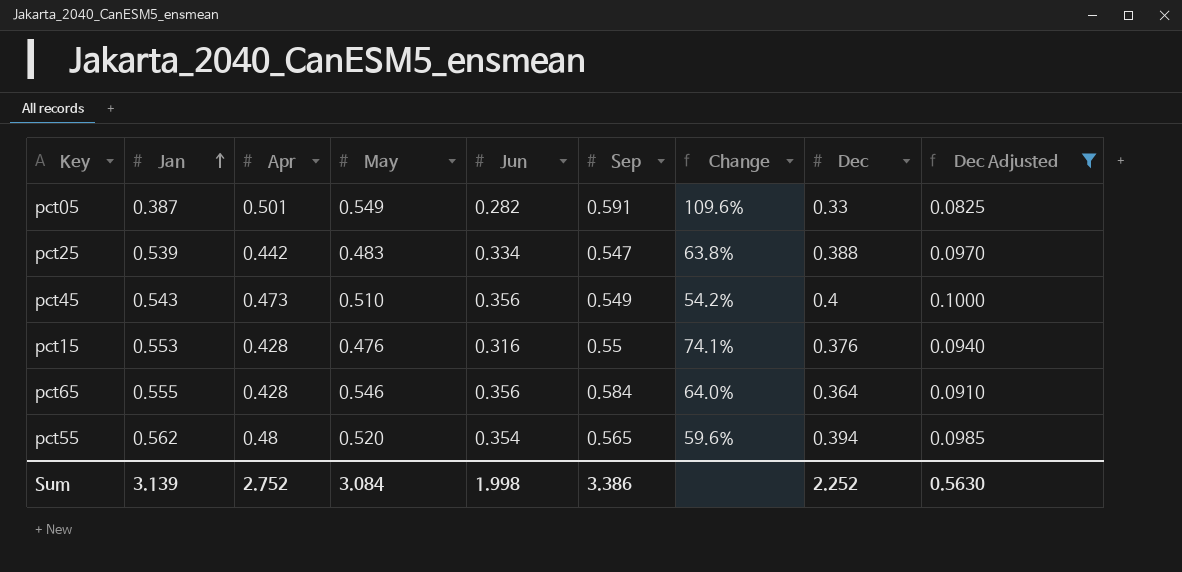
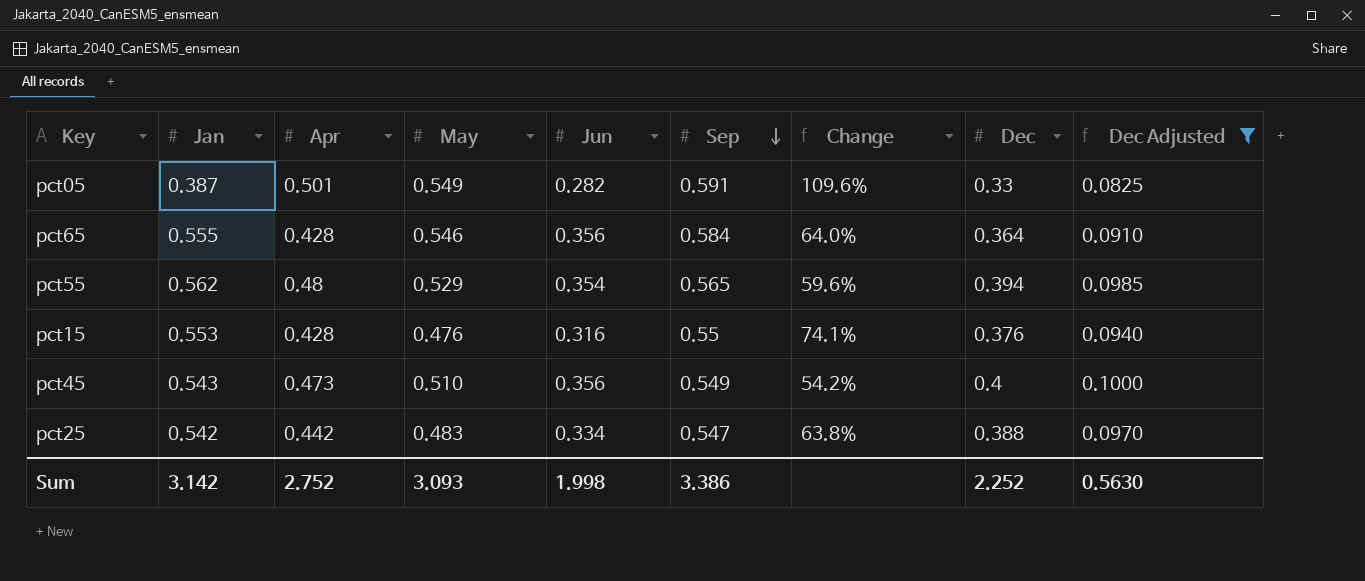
row order: Jan ascending -> Sep descending
pct55 | May: 0.520 -> 0.529
pct25 | Jan: 0.539 -> 0.542
Sum | Jan: 3.139 -> 3.142
Sum | May: 3.084 -> 3.093

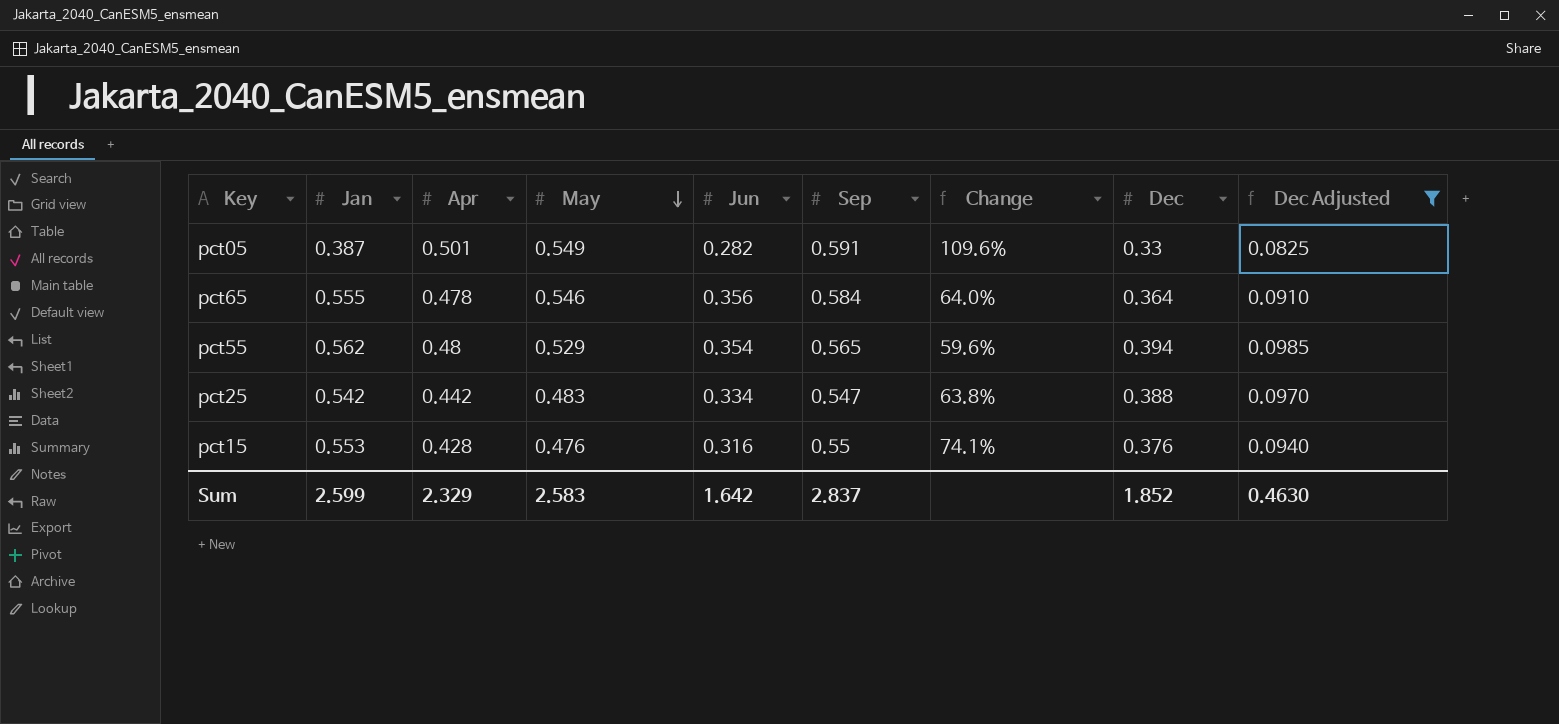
row order: Sep descending -> May descending
row pct45: 0.543 | 0.473 | 0.510 | 0.356 | 0.549 | 54.2% | 0.4 | 0.1000 -> none
pct65 | Apr: 0.428 -> 0.478
Sum | Jan: 3.142 -> 2.599
Sum | Apr: 2.752 -> 2.329
Sum | May: 3.093 -> 2.583
Sum | Jun: 1.998 -> 1.642
Sum | Sep: 3.386 -> 2.837
Sum | Dec: 2.252 -> 1.852
Sum | Dec Adjusted: 0.5630 -> 0.4630

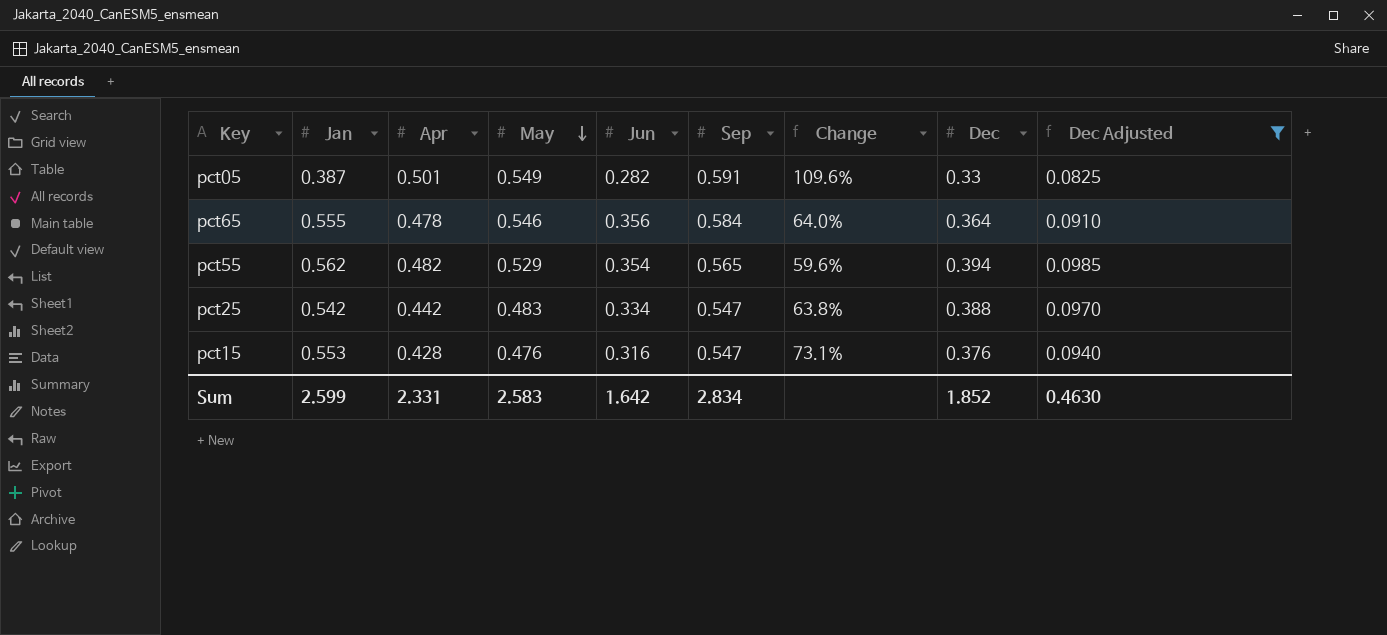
pct55 | Apr: 0.48 -> 0.482
pct15 | Sep: 0.55 -> 0.547
pct15 | Change: 74.1% -> 73.1%
Sum | Apr: 2.329 -> 2.331
Sum | Sep: 2.837 -> 2.834

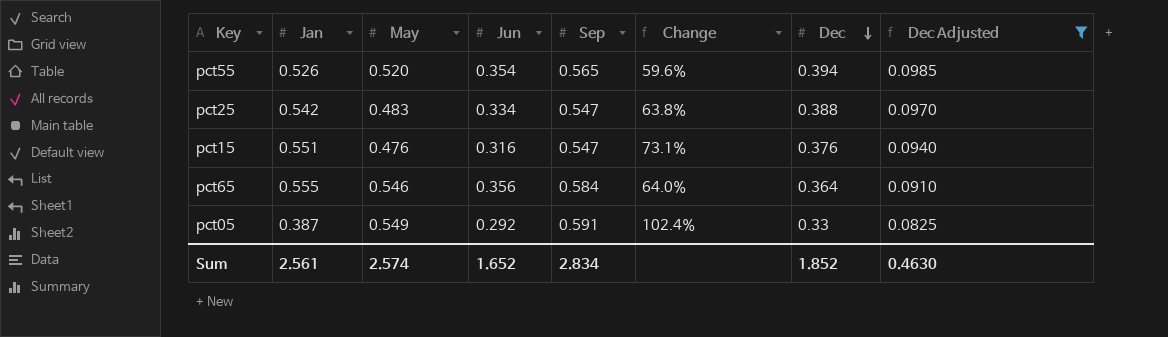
row order: May descending -> Dec descending
column Apr | position: 3 -> none
pct55 | Jan: 0.562 -> 0.526
pct55 | May: 0.529 -> 0.520
pct15 | Jan: 0.553 -> 0.551
pct05 | Jun: 0.282 -> 0.292
pct05 | Change: 109.6% -> 102.4%
Sum | Jan: 2.599 -> 2.561
Sum | May: 2.583 -> 2.574
Sum | Jun: 1.642 -> 1.652

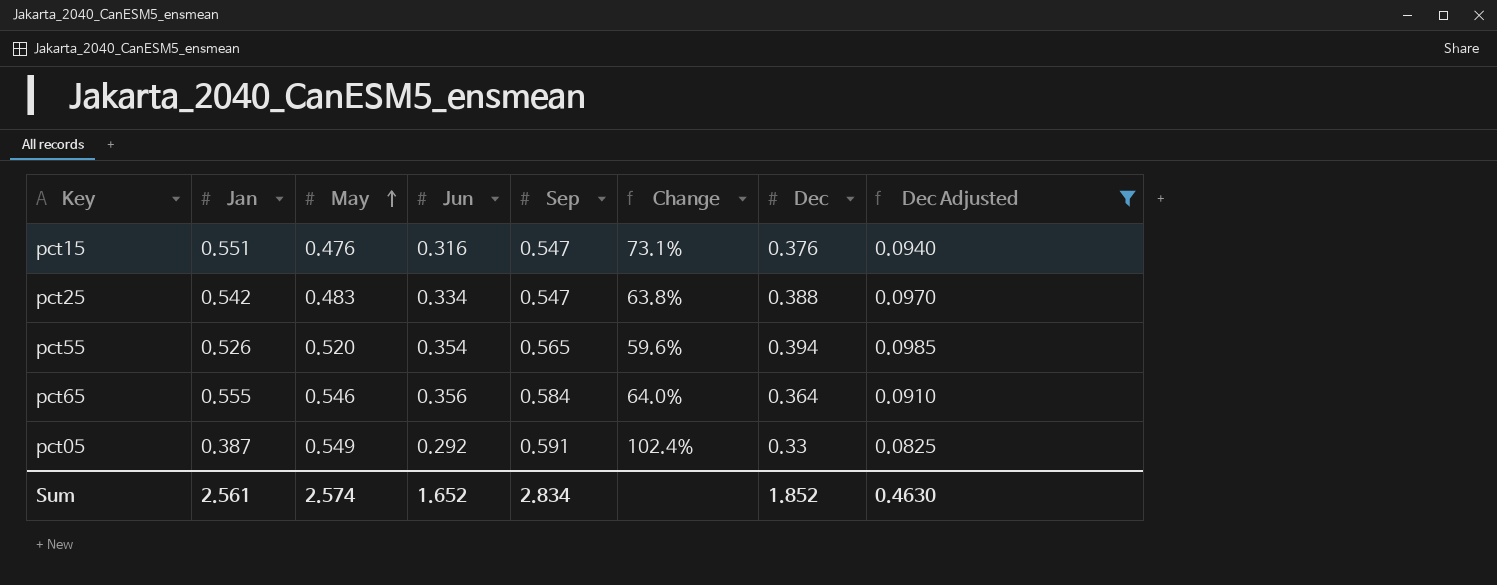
row order: Dec descending -> May ascending

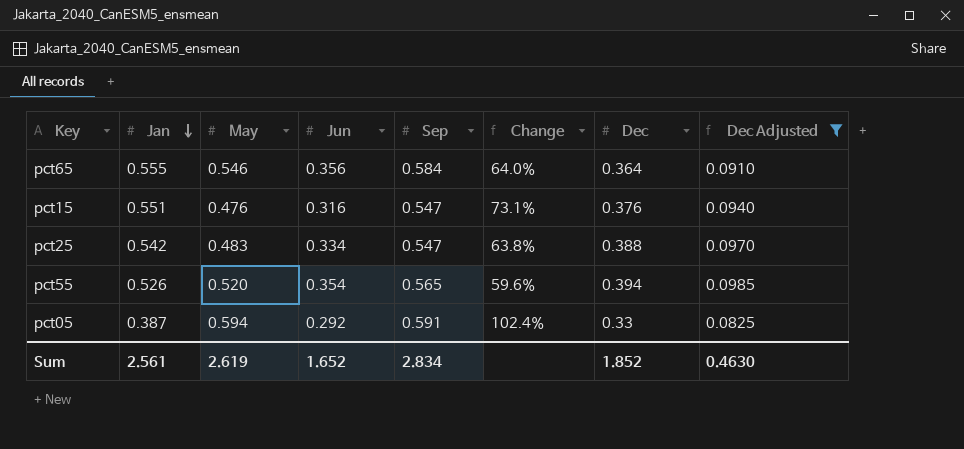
row order: May ascending -> Jan descending
pct05 | May: 0.549 -> 0.594
Sum | May: 2.574 -> 2.619

